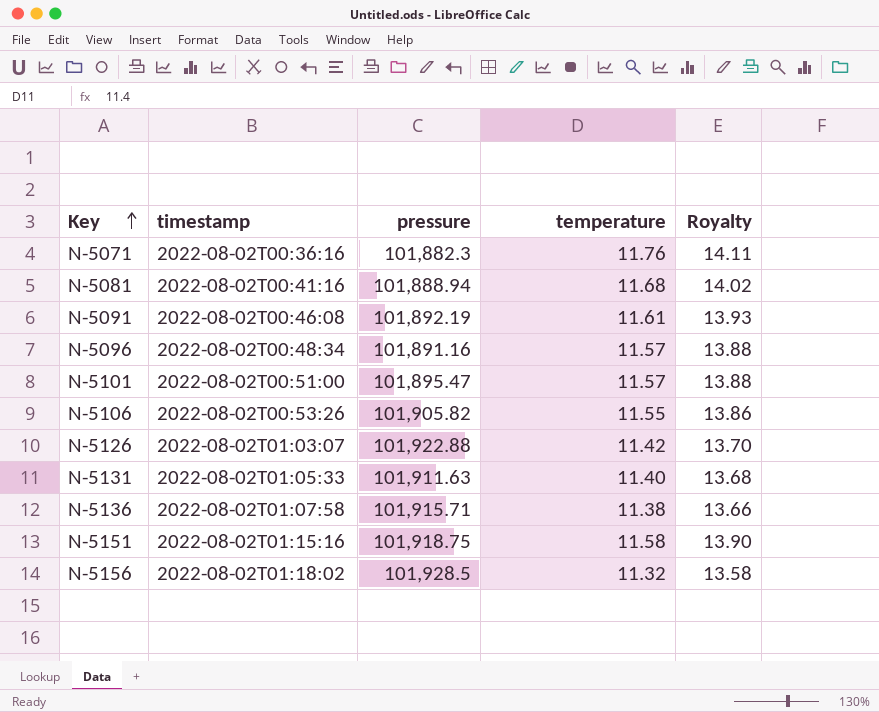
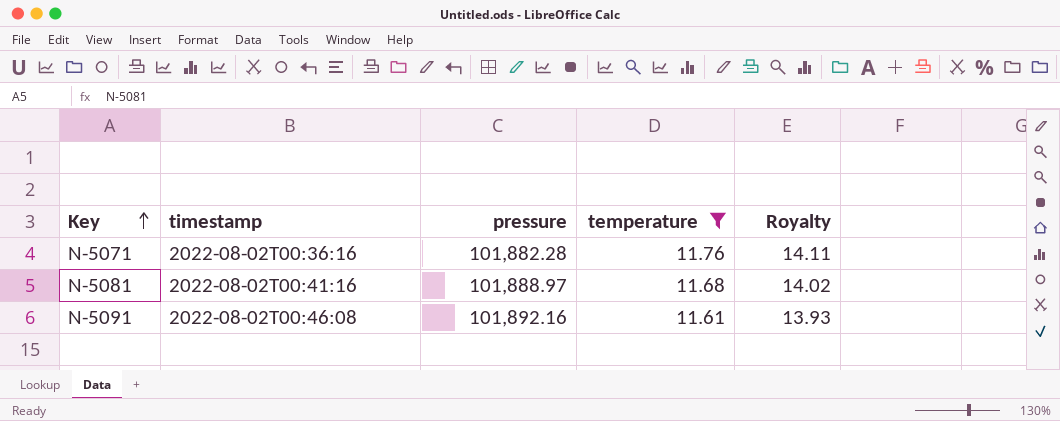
filter: none -> temperature >= 11.61
N-5071 | pressure: 101,882.3 -> 101,882.28
N-5081 | pressure: 101,888.94 -> 101,888.97
N-5091 | pressure: 101,892.19 -> 101,892.16

